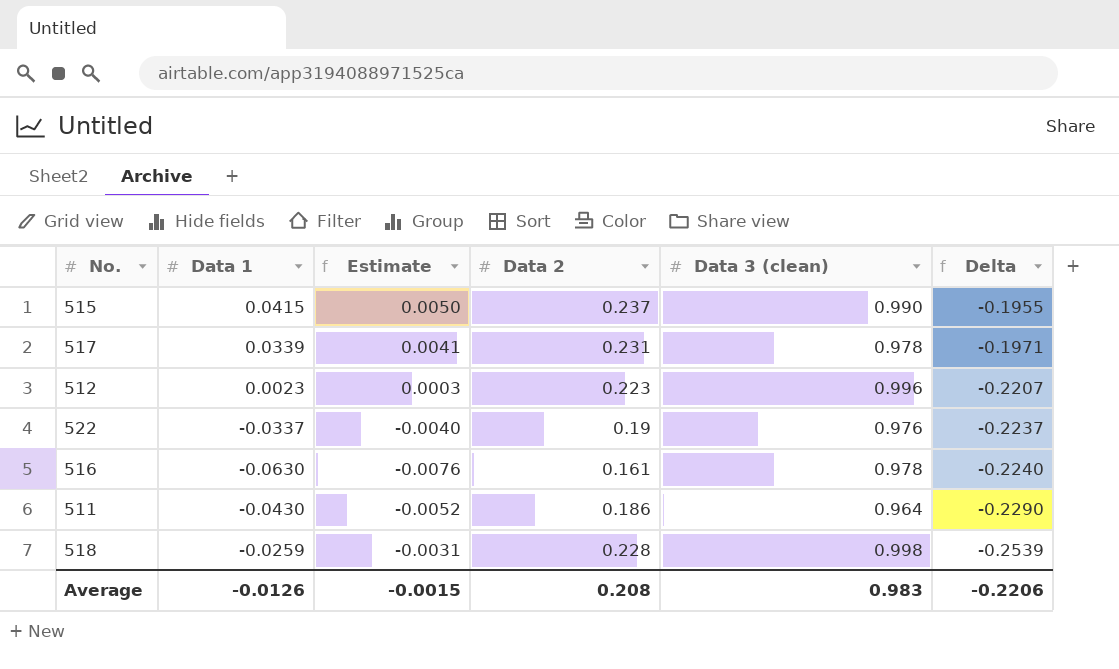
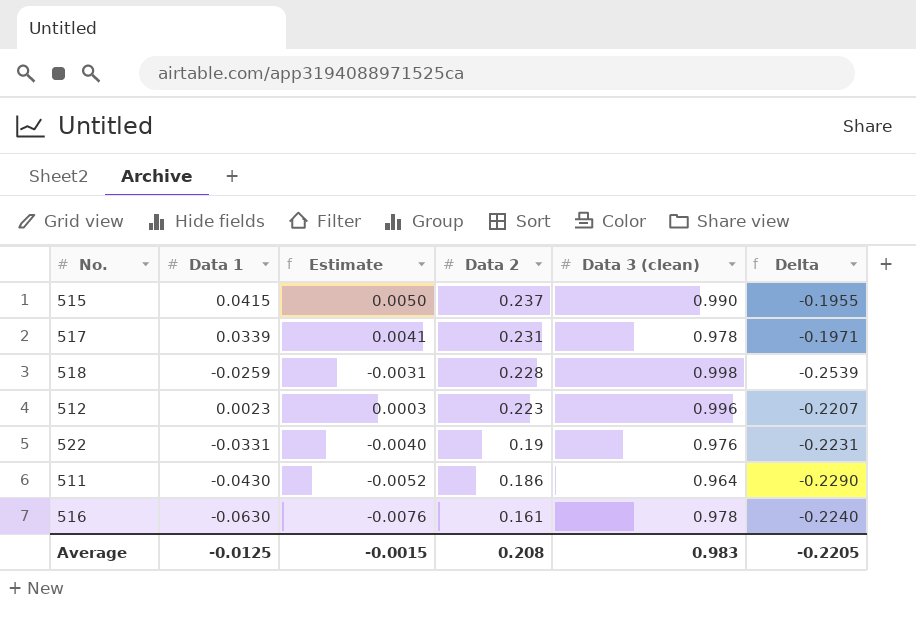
row order: Delta descending -> Data 2 descending
522 | Data 1: -0.0337 -> -0.0331
522 | Delta: -0.2237 -> -0.2231
Average | Data 1: -0.0126 -> -0.0125
Average | Delta: -0.2206 -> -0.2205

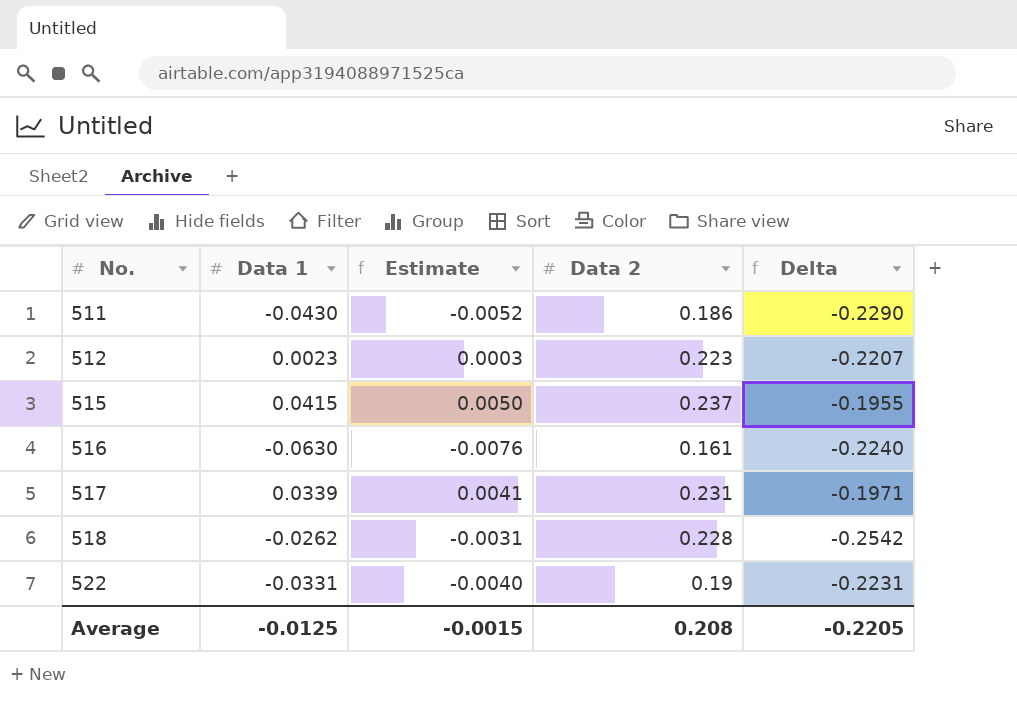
row order: Data 2 descending -> No. ascending
column Data 3 (clean) | position: 5 -> none
518 | Data 1: -0.0259 -> -0.0262
518 | Delta: -0.2539 -> -0.2542

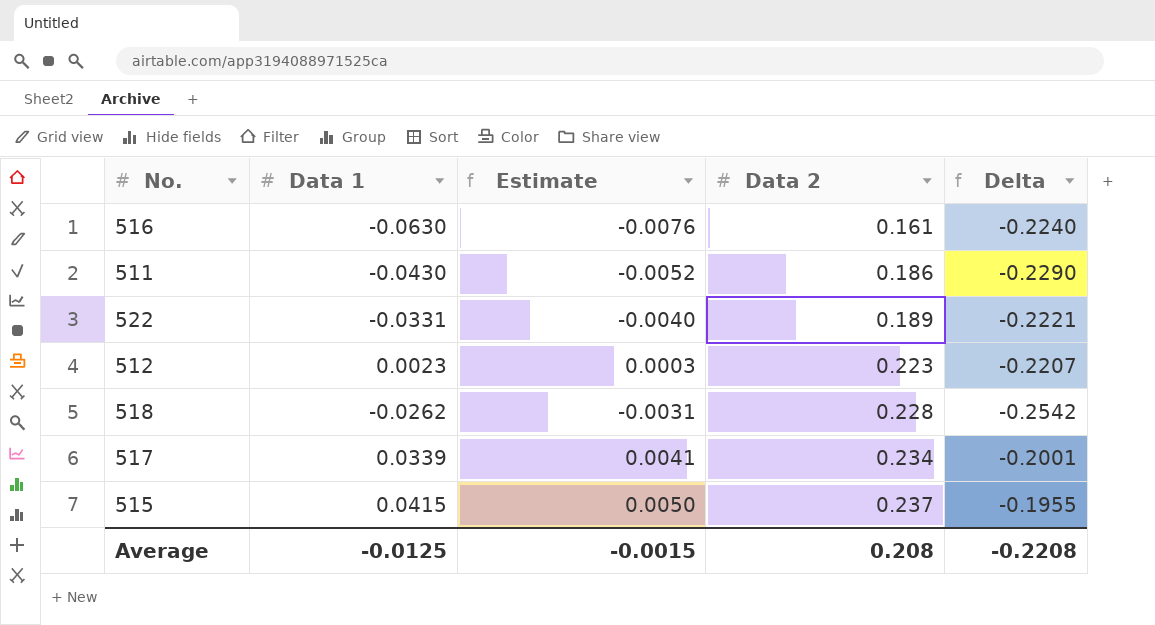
row order: No. ascending -> Data 2 ascending
522 | Data 2: 0.19 -> 0.189
522 | Delta: -0.2231 -> -0.2221
517 | Data 2: 0.231 -> 0.234
517 | Delta: -0.1971 -> -0.2001
Average | Delta: -0.2205 -> -0.2208

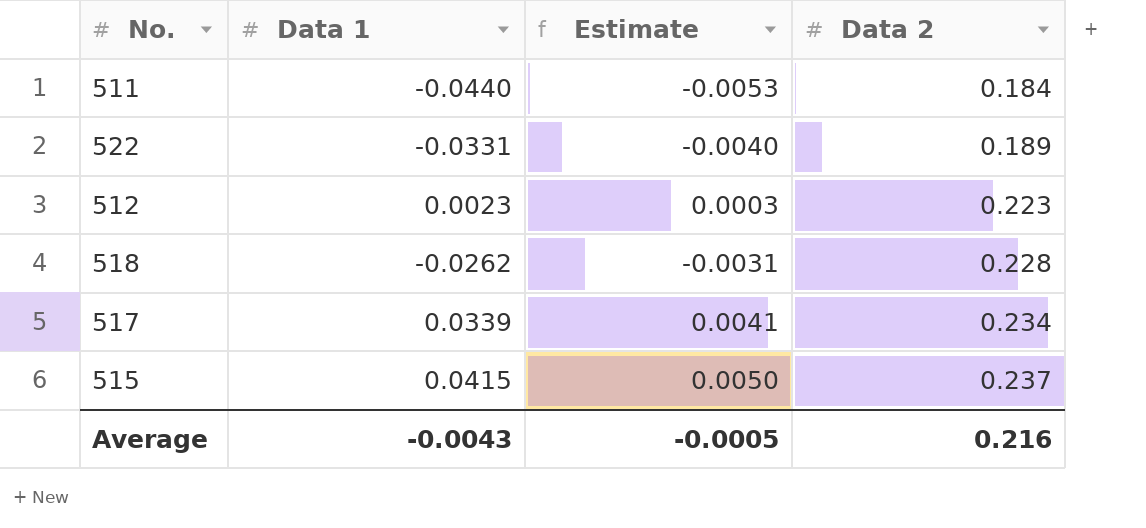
column Delta | formula: [Data 1] - [Data 2] -> none
row 516: -0.0630 | -0.0076 | 0.161 | -0.2240 -> none
511 | Data 1: -0.0430 -> -0.0440
511 | Estimate: -0.0052 -> -0.0053
511 | Data 2: 0.186 -> 0.184
Average | Data 1: -0.0125 -> -0.0043
Average | Estimate: -0.0015 -> -0.0005
Average | Data 2: 0.208 -> 0.216

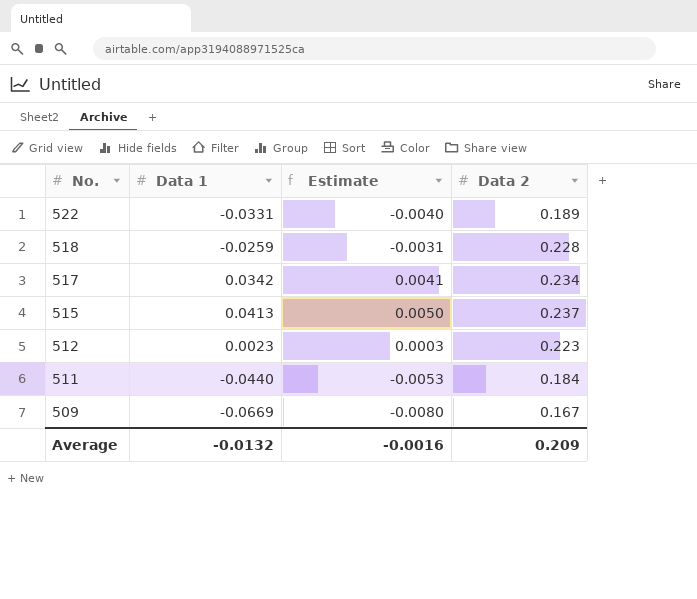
row order: Data 2 ascending -> No. descending
518 | Data 1: -0.0262 -> -0.0259
517 | Data 1: 0.0339 -> 0.0342
515 | Data 1: 0.0415 -> 0.0413
row 509: none -> -0.0669 | -0.0080 | 0.167
Average | Data 1: -0.0043 -> -0.0132
Average | Estimate: -0.0005 -> -0.0016
Average | Data 2: 0.216 -> 0.209

